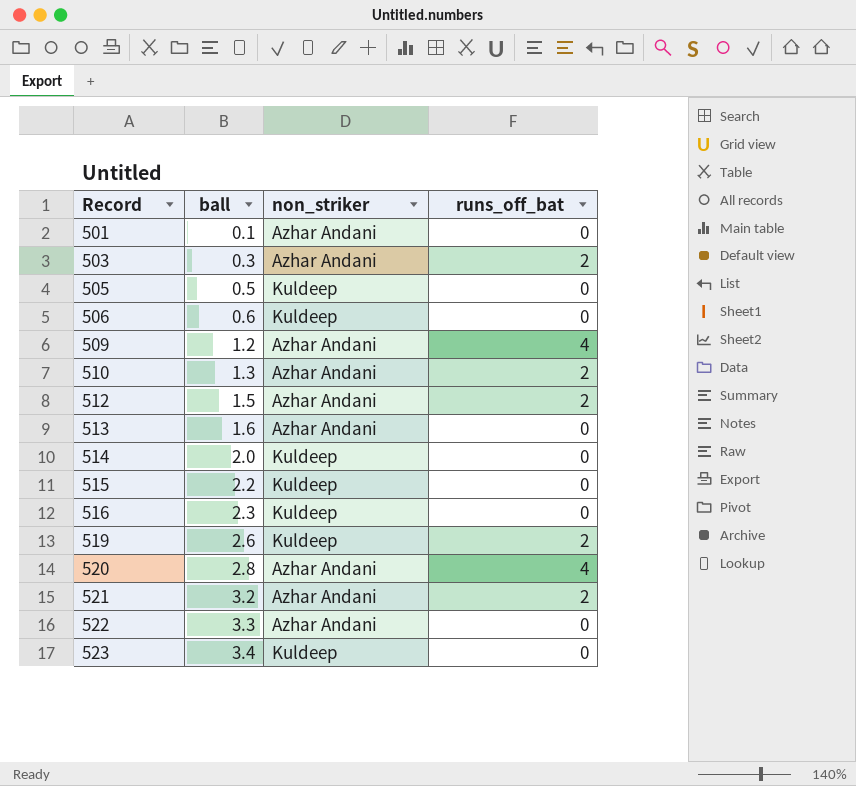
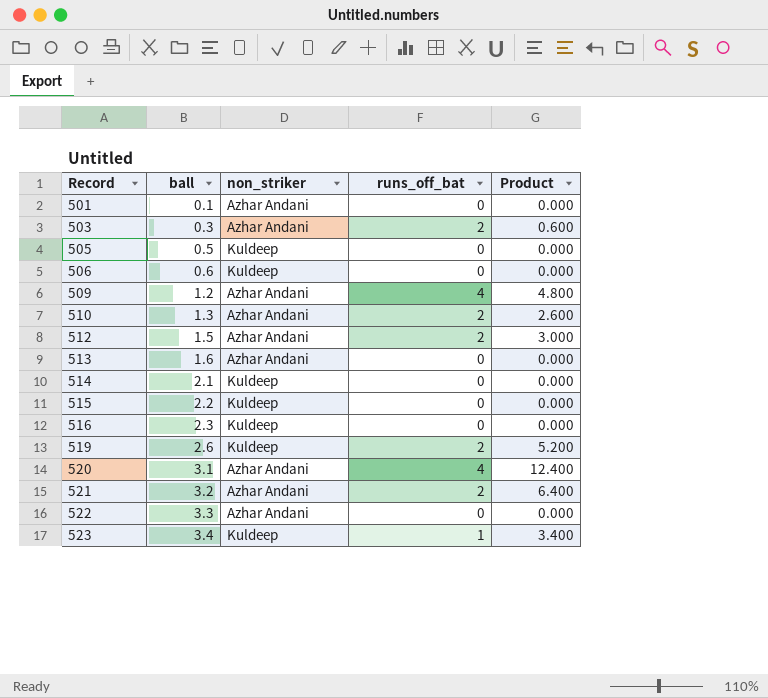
column Product | formula: none -> [ball] * [runs_off_bat]
514 | ball: 2.0 -> 2.1
520 | ball: 2.8 -> 3.1
523 | runs_off_bat: 0 -> 1

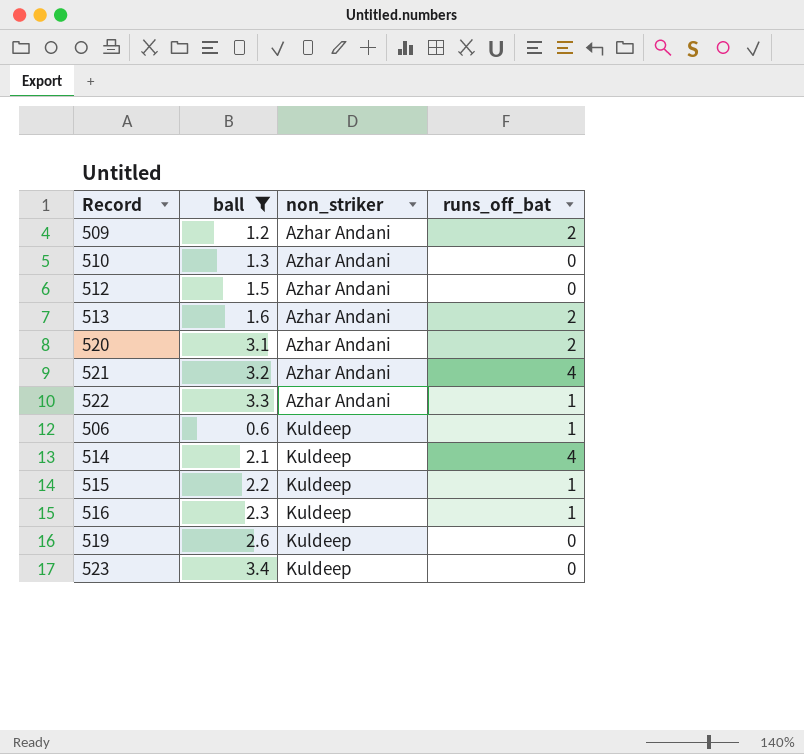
filter: none -> ball >= 0.6
row order: Record ascending -> non_striker ascending
column Product | formula: [ball] * [runs_off_bat] -> none
509 | runs_off_bat: 4 -> 2
510 | runs_off_bat: 2 -> 0
512 | runs_off_bat: 2 -> 0
513 | runs_off_bat: 0 -> 2
520 | runs_off_bat: 4 -> 2
521 | runs_off_bat: 2 -> 4
522 | runs_off_bat: 0 -> 1
506 | runs_off_bat: 0 -> 1
514 | runs_off_bat: 0 -> 4
515 | runs_off_bat: 0 -> 1
516 | runs_off_bat: 0 -> 1
519 | runs_off_bat: 2 -> 0
523 | runs_off_bat: 1 -> 0

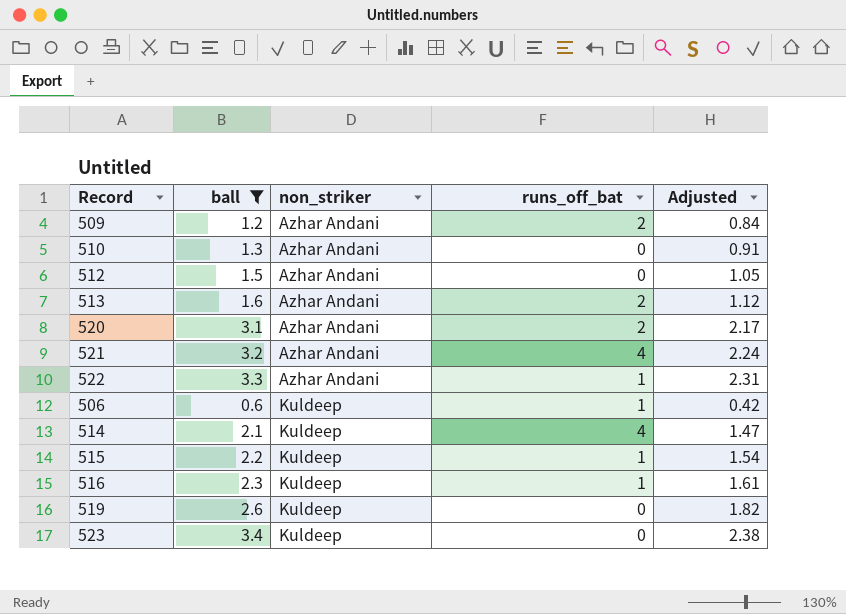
column Adjusted | formula: none -> [ball] * 0.7

